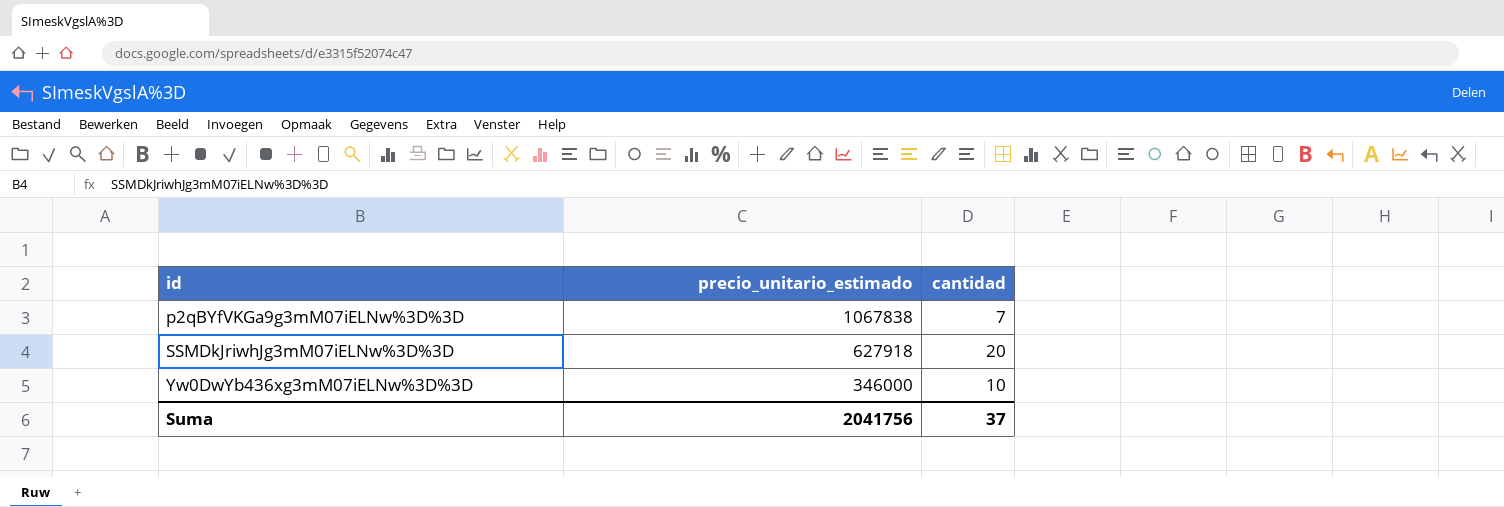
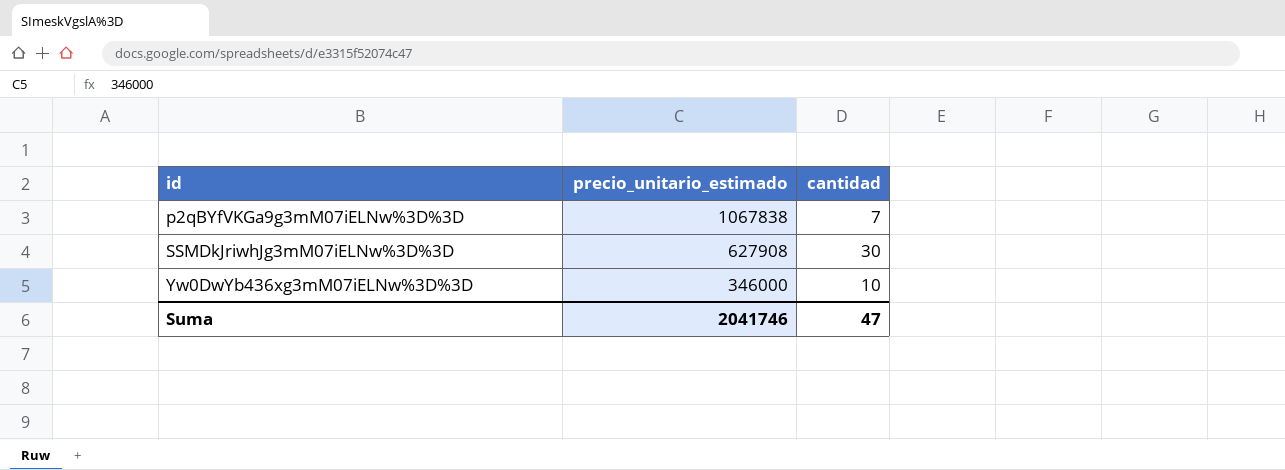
SSMDkJriwhJg3mM07iELNw%3D%3D | precio_unitario_estimado: 627918 -> 627908
SSMDkJriwhJg3mM07iELNw%3D%3D | cantidad: 20 -> 30
Suma | precio_unitario_estimado: 2041756 -> 2041746
Suma | cantidad: 37 -> 47

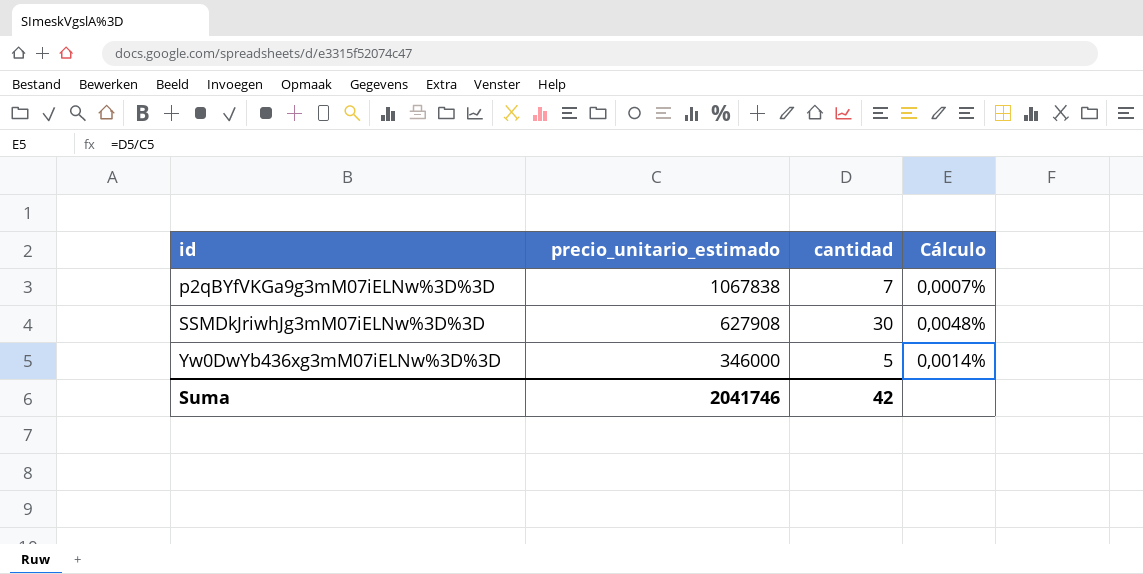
column Cálculo | formula: none -> [cantidad] / [precio_unitario_estimado]
Yw0DwYb436xg3mM07iELNw%3D%3D | cantidad: 10 -> 5
Suma | cantidad: 47 -> 42

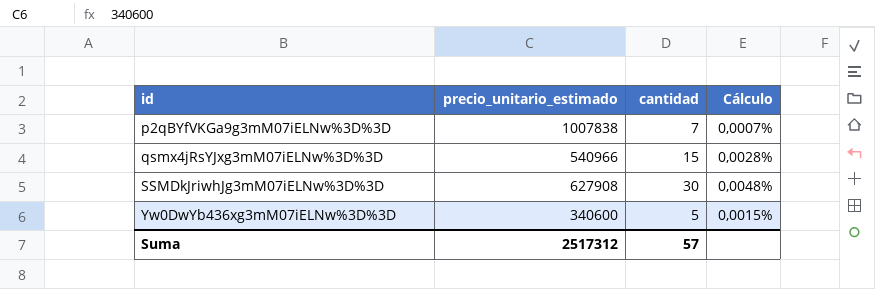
p2qBYfVKGa9g3mM07iELNw%3D%3D | precio_unitario_estimado: 1067838 -> 1007838
row qsmx4jRsYJxg3mM07iELNw%3D%3D: none -> 540966 | 15 | 0,0028%
Yw0DwYb436xg3mM07iELNw%3D%3D | precio_unitario_estimado: 346000 -> 340600
Yw0DwYb436xg3mM07iELNw%3D%3D | Cálculo: 0,0014% -> 0,0015%
Suma | precio_unitario_estimado: 2041746 -> 2517312
Suma | cantidad: 42 -> 57

